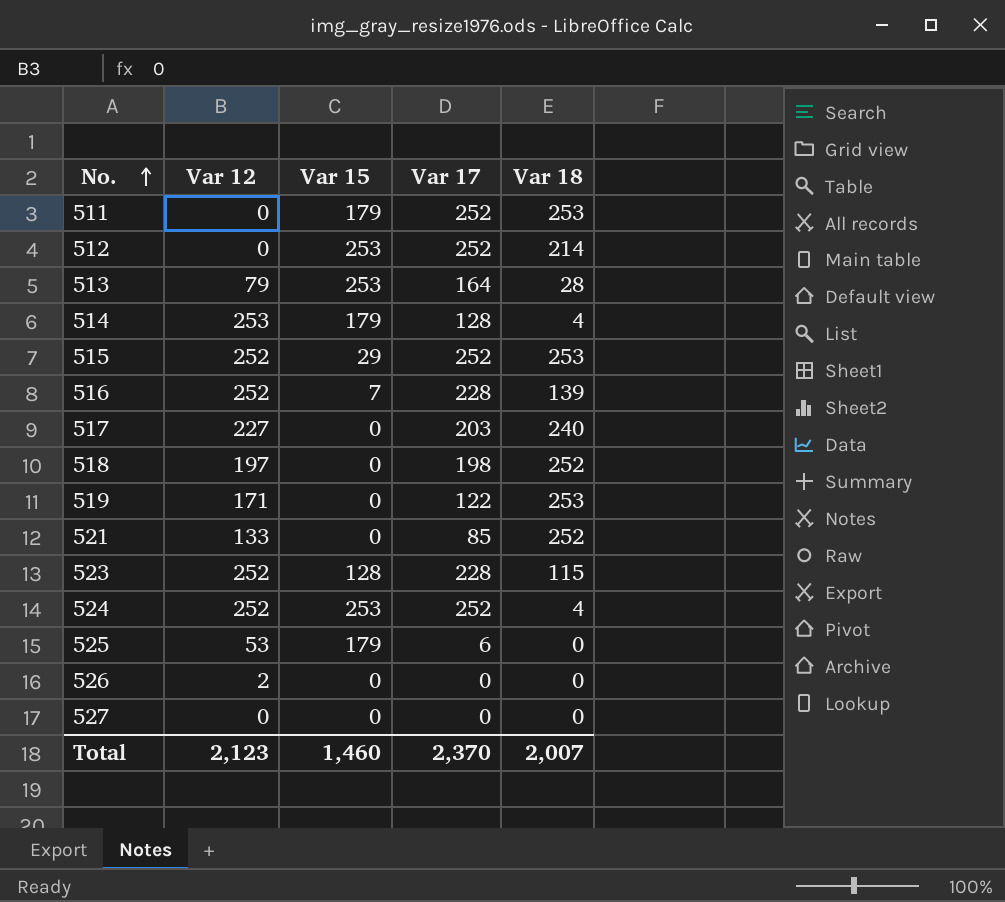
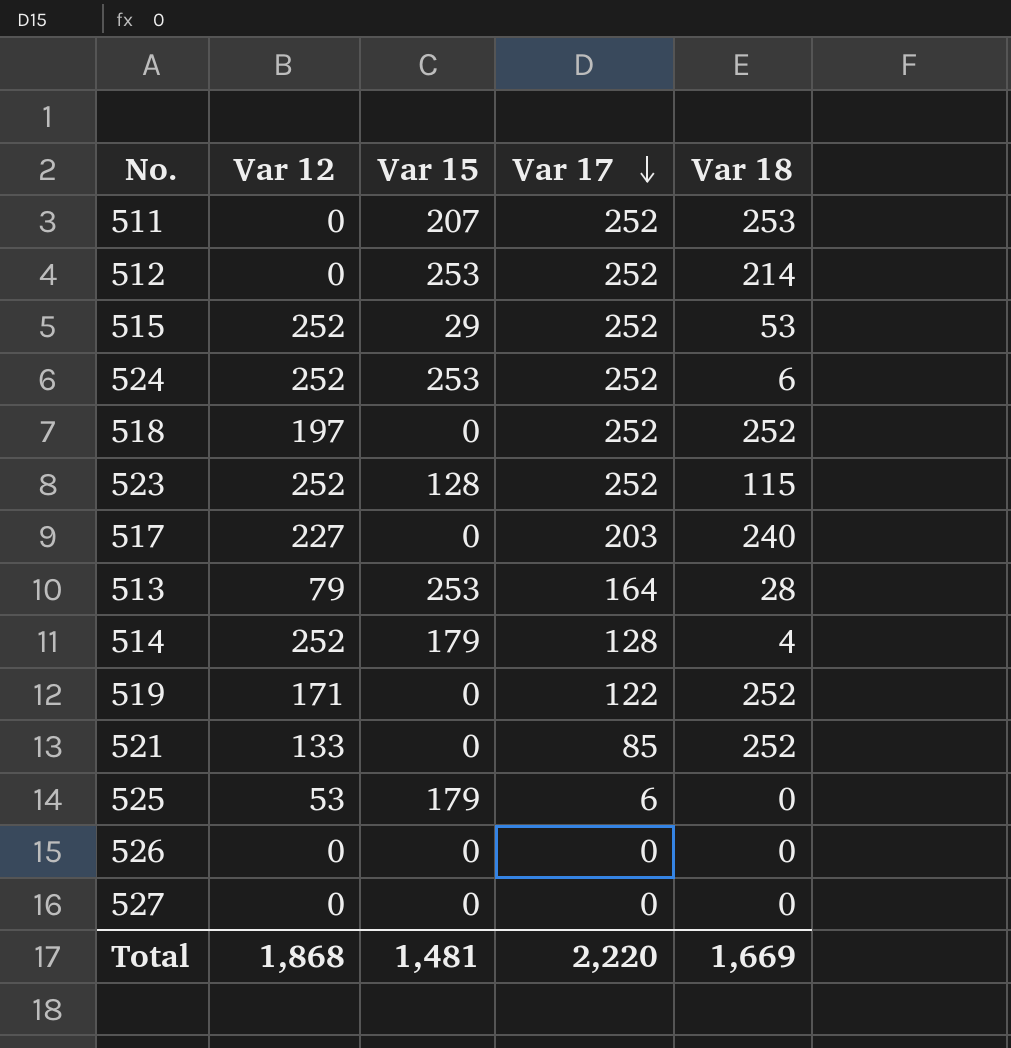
row order: No. ascending -> Var 17 descending
row 516: 252 | 7 | 228 | 139 -> none
511 | Var 15: 179 -> 207
515 | Var 18: 253 -> 53
524 | Var 18: 4 -> 6
518 | Var 17: 198 -> 252
523 | Var 17: 228 -> 252
514 | Var 12: 253 -> 252
519 | Var 18: 253 -> 252
526 | Var 12: 2 -> 0
Total | Var 12: 2,123 -> 1,868
Total | Var 15: 1,460 -> 1,481
Total | Var 17: 2,370 -> 2,220
Total | Var 18: 2,007 -> 1,669

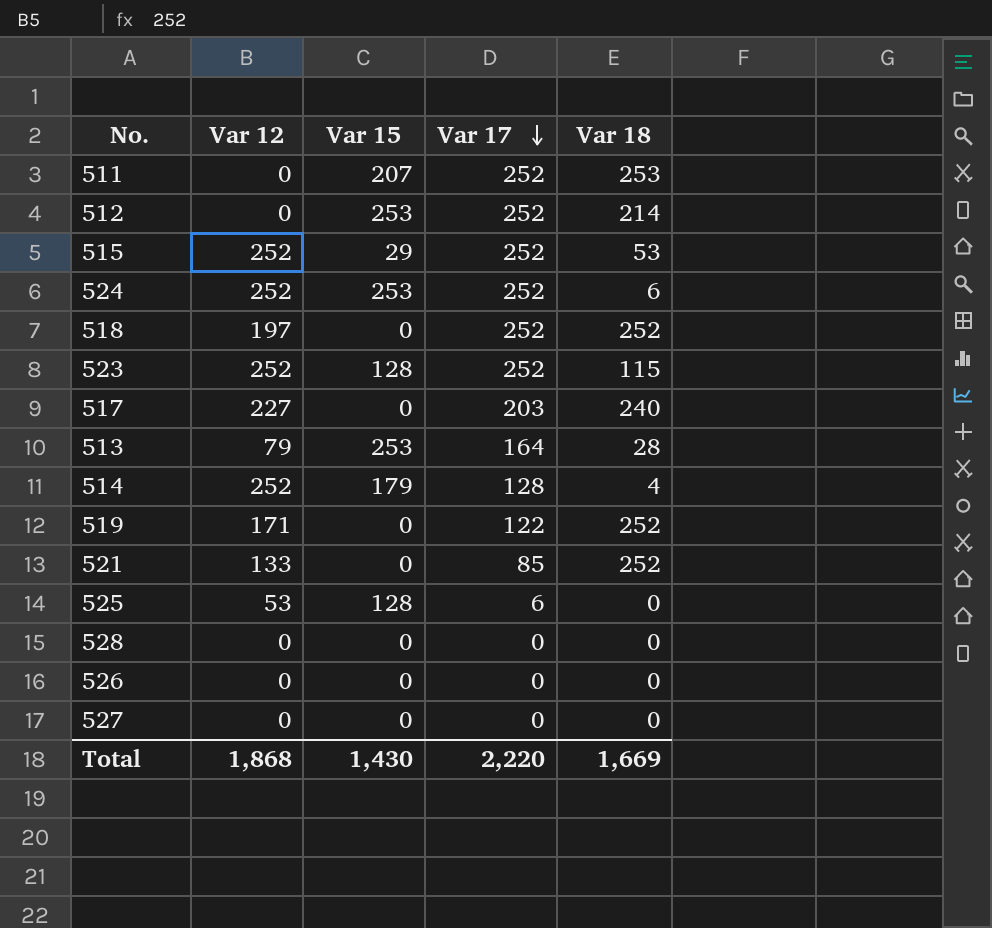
525 | Var 15: 179 -> 128
row 528: none -> 0 | 0 | 0 | 0
Total | Var 15: 1,481 -> 1,430

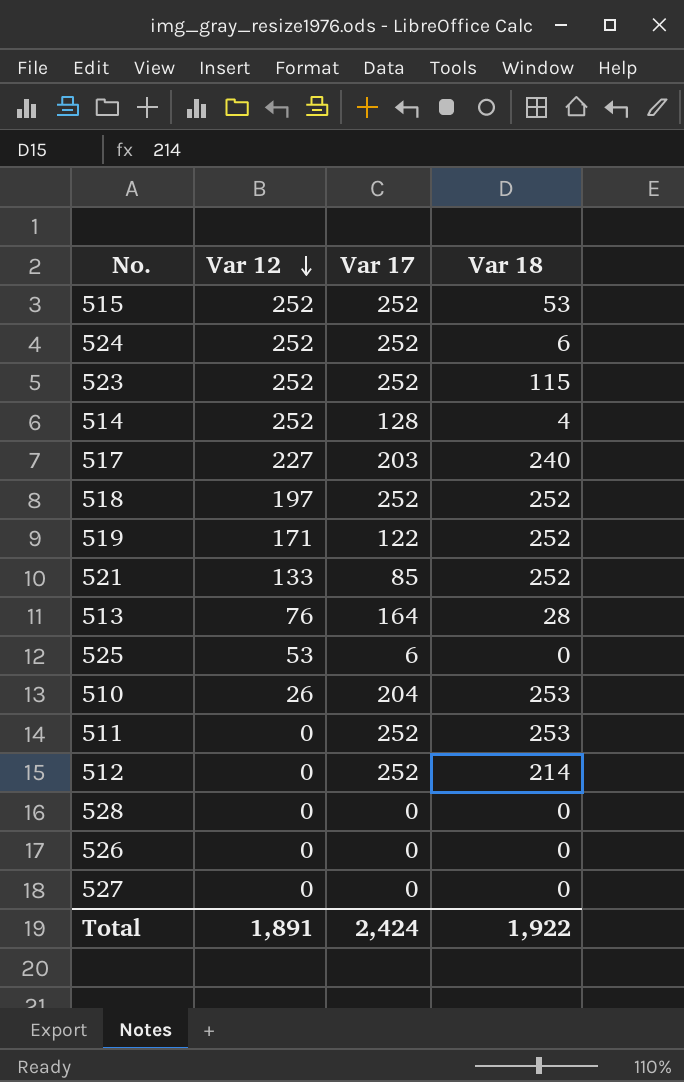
row order: Var 17 descending -> Var 12 descending
column Var 15 | position: 3 -> none
513 | Var 12: 79 -> 76
row 510: none -> 26 | 204 | 253
Total | Var 12: 1,868 -> 1,891
Total | Var 17: 2,220 -> 2,424
Total | Var 18: 1,669 -> 1,922

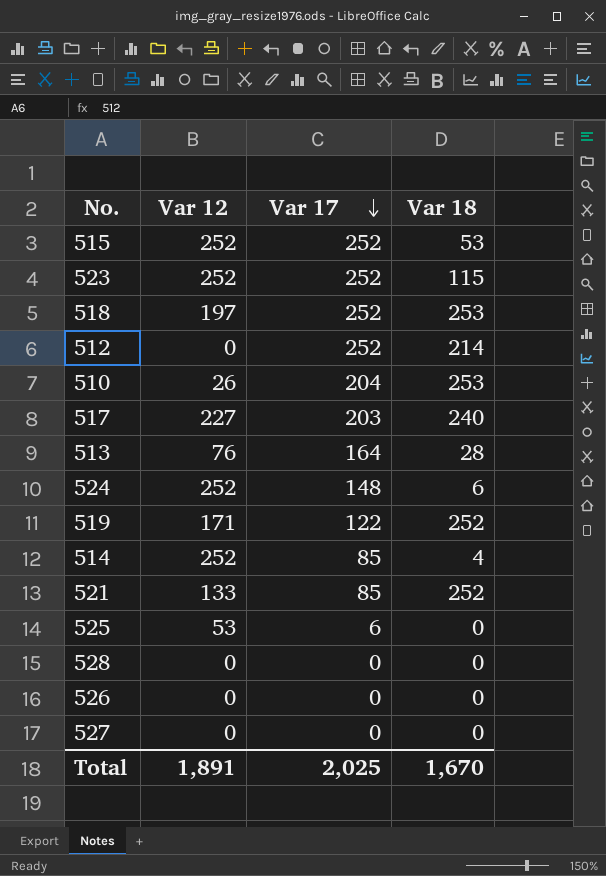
row order: Var 12 descending -> Var 17 descending
row 511: 0 | 252 | 253 -> none
518 | Var 18: 252 -> 253
524 | Var 17: 252 -> 148
514 | Var 17: 128 -> 85
Total | Var 17: 2,424 -> 2,025
Total | Var 18: 1,922 -> 1,670

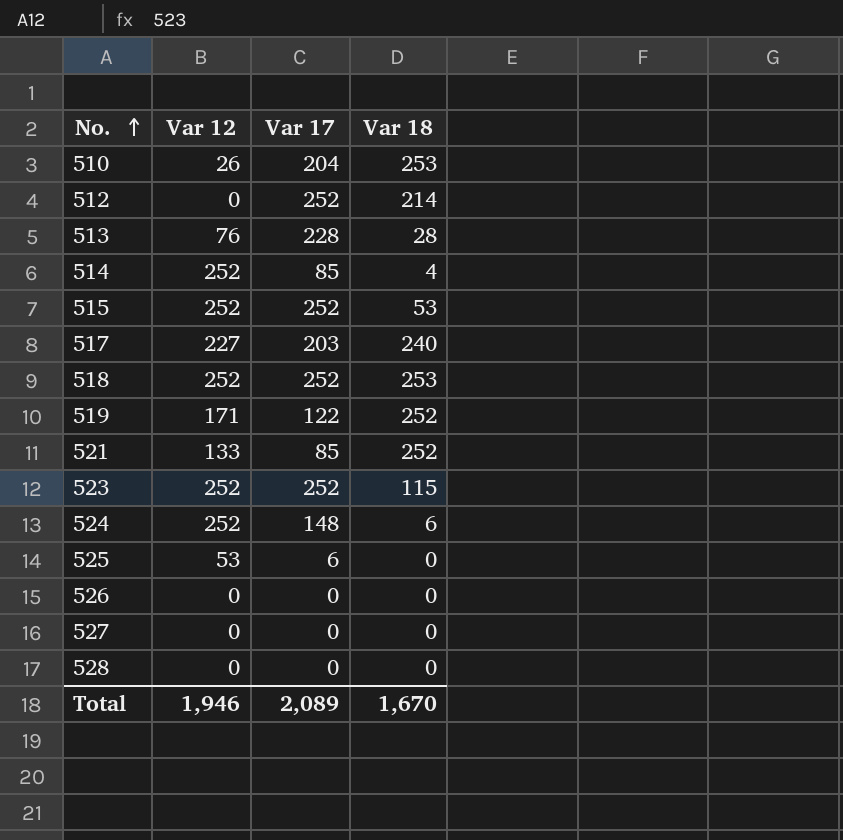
row order: Var 17 descending -> No. ascending
513 | Var 17: 164 -> 228
518 | Var 12: 197 -> 252
Total | Var 12: 1,891 -> 1,946
Total | Var 17: 2,025 -> 2,089

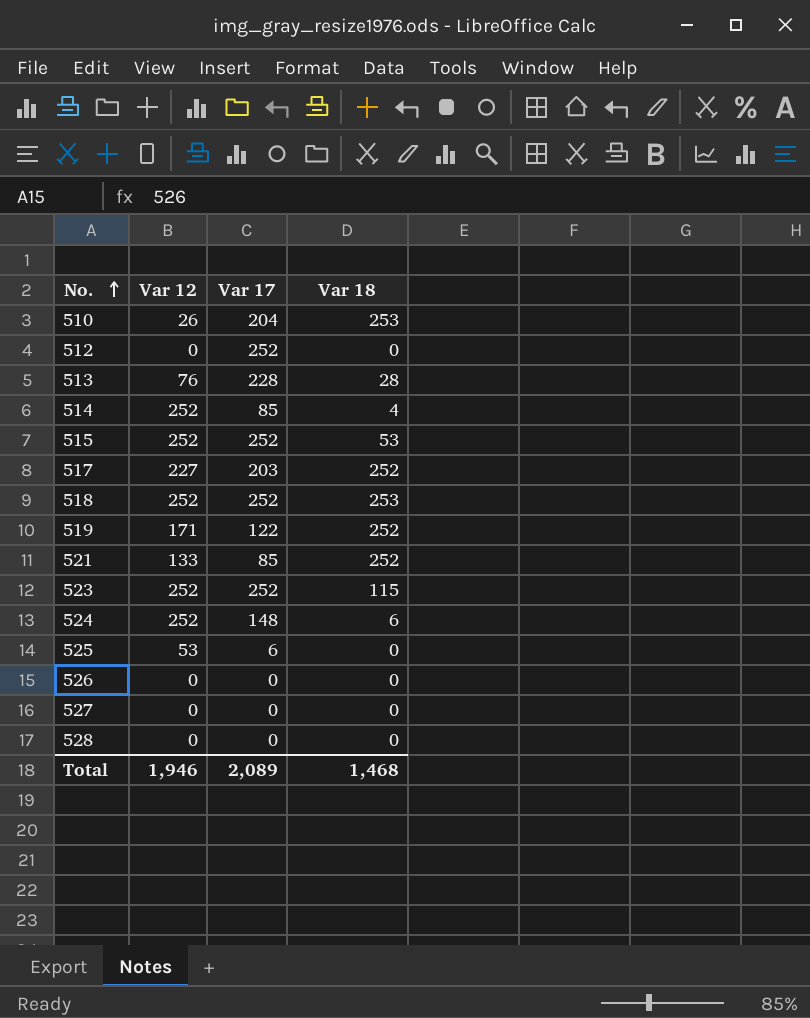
512 | Var 18: 214 -> 0
517 | Var 18: 240 -> 252
Total | Var 18: 1,670 -> 1,468

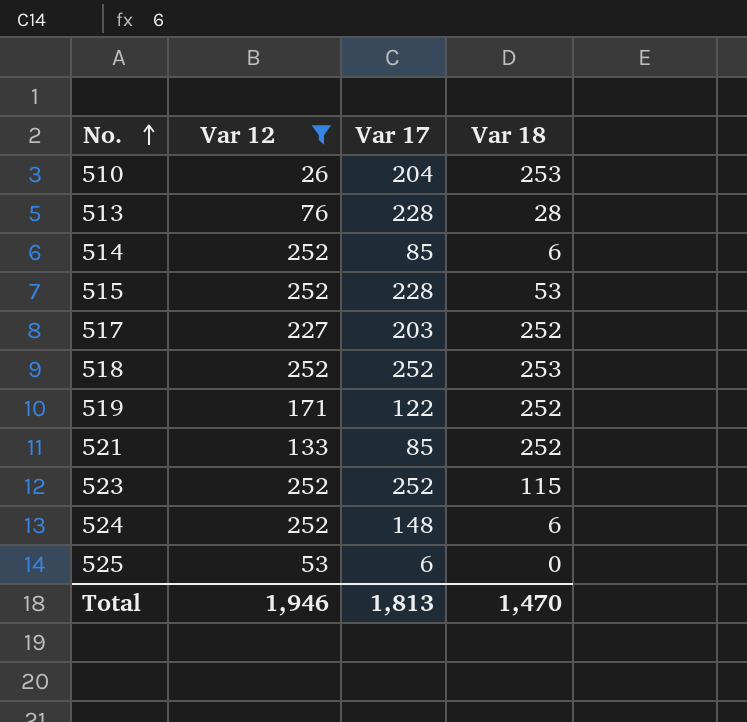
filter: none -> Var 12 != 0
514 | Var 18: 4 -> 6
515 | Var 17: 252 -> 228
Total | Var 17: 2,089 -> 1,813
Total | Var 18: 1,468 -> 1,470

